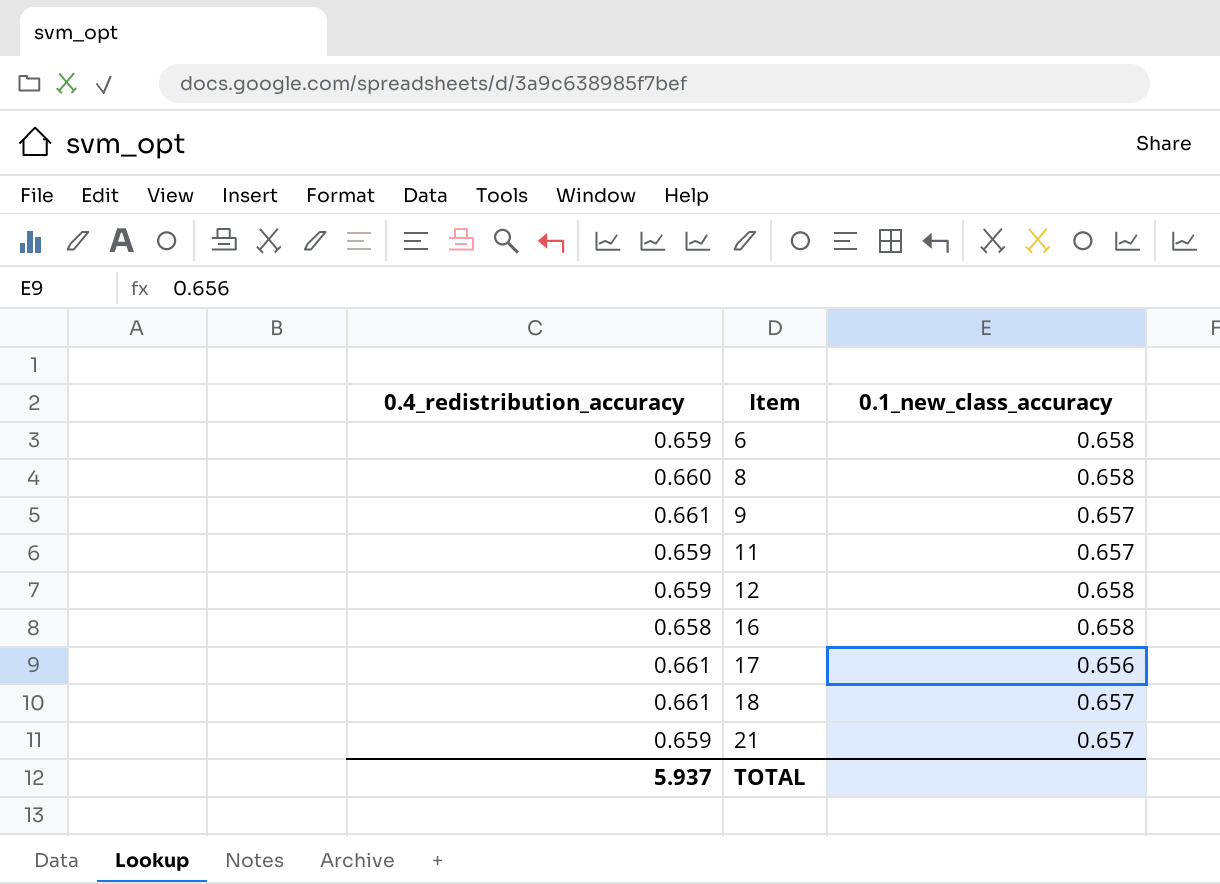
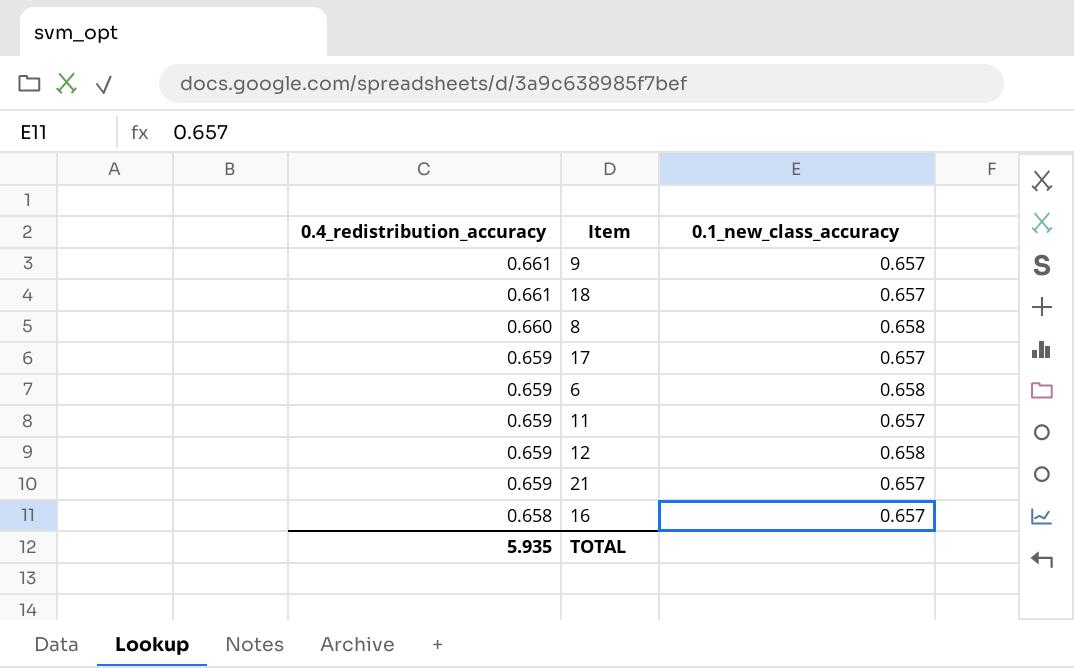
row order: Item ascending -> 0.4_redistribution_accuracy descending
17 | 0.4_redistribution_accuracy: 0.661 -> 0.659
17 | 0.1_new_class_accuracy: 0.656 -> 0.657
16 | 0.1_new_class_accuracy: 0.658 -> 0.657
TOTAL | 0.4_redistribution_accuracy: 5.937 -> 5.935

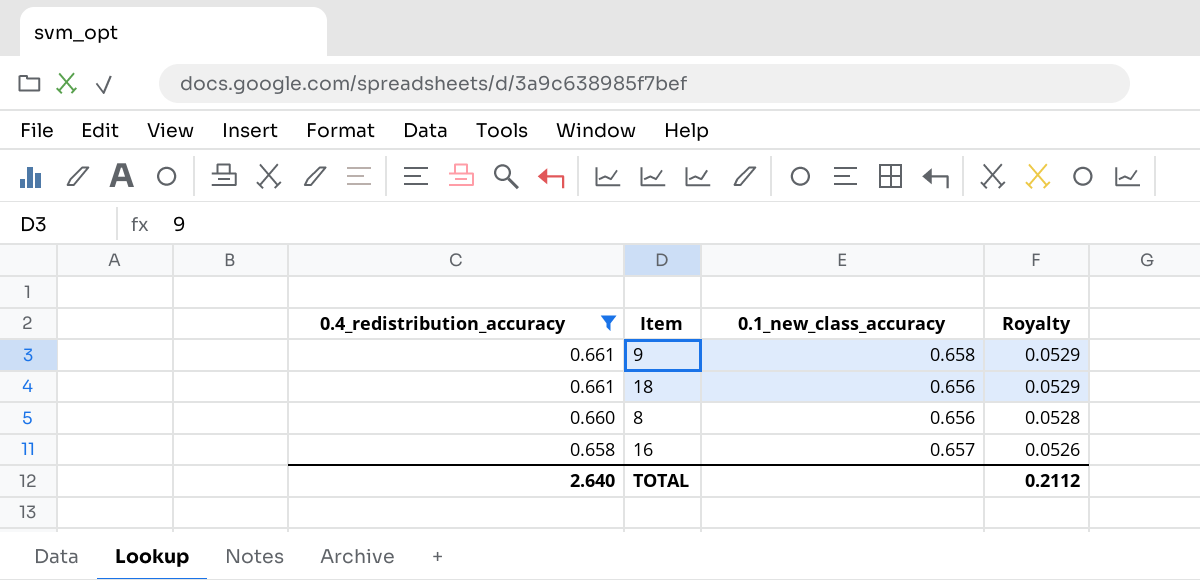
filter: none -> 0.4_redistribution_accuracy != 0.659
column Royalty | formula: none -> [0.4_redistribution_accuracy] * 0.08
9 | 0.1_new_class_accuracy: 0.657 -> 0.658
18 | 0.1_new_class_accuracy: 0.657 -> 0.656
8 | 0.1_new_class_accuracy: 0.658 -> 0.656
TOTAL | 0.4_redistribution_accuracy: 5.935 -> 2.640

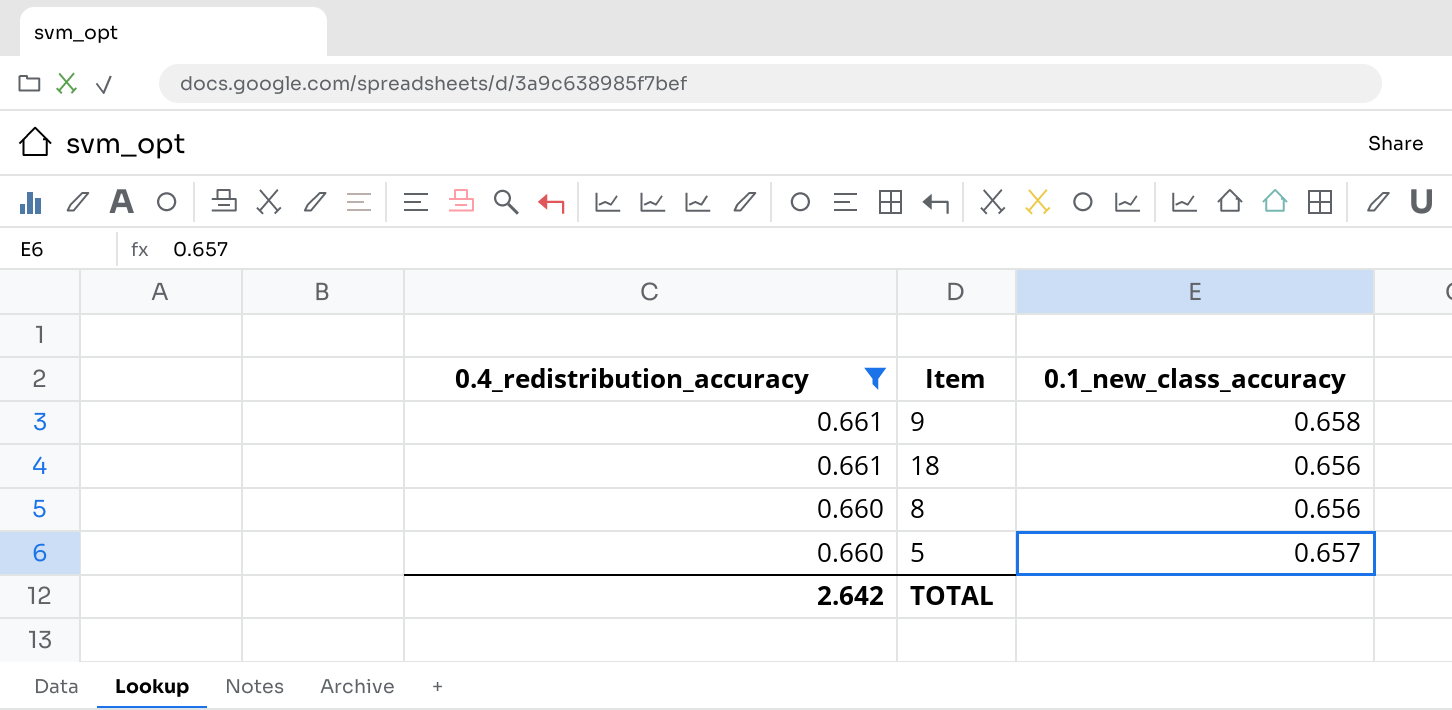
column Royalty | formula: [0.4_redistribution_accuracy] * 0.08 -> none
row 16: 0.658 | 0.657 | 0.0526 -> none
row 5: none -> 0.660 | 0.657
TOTAL | 0.4_redistribution_accuracy: 2.640 -> 2.642

